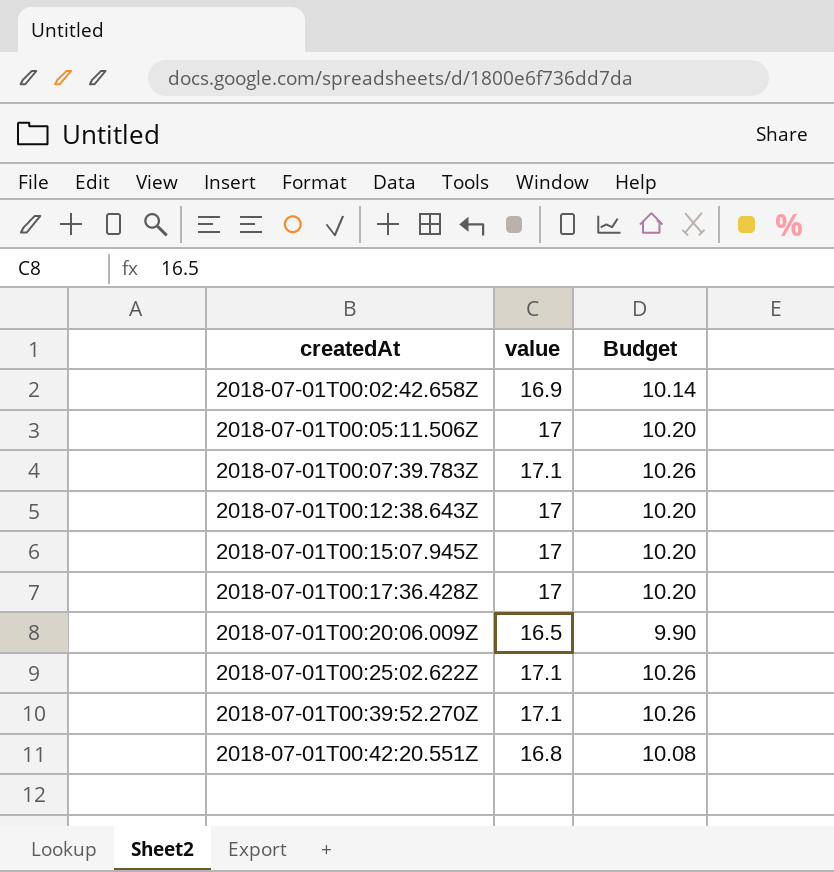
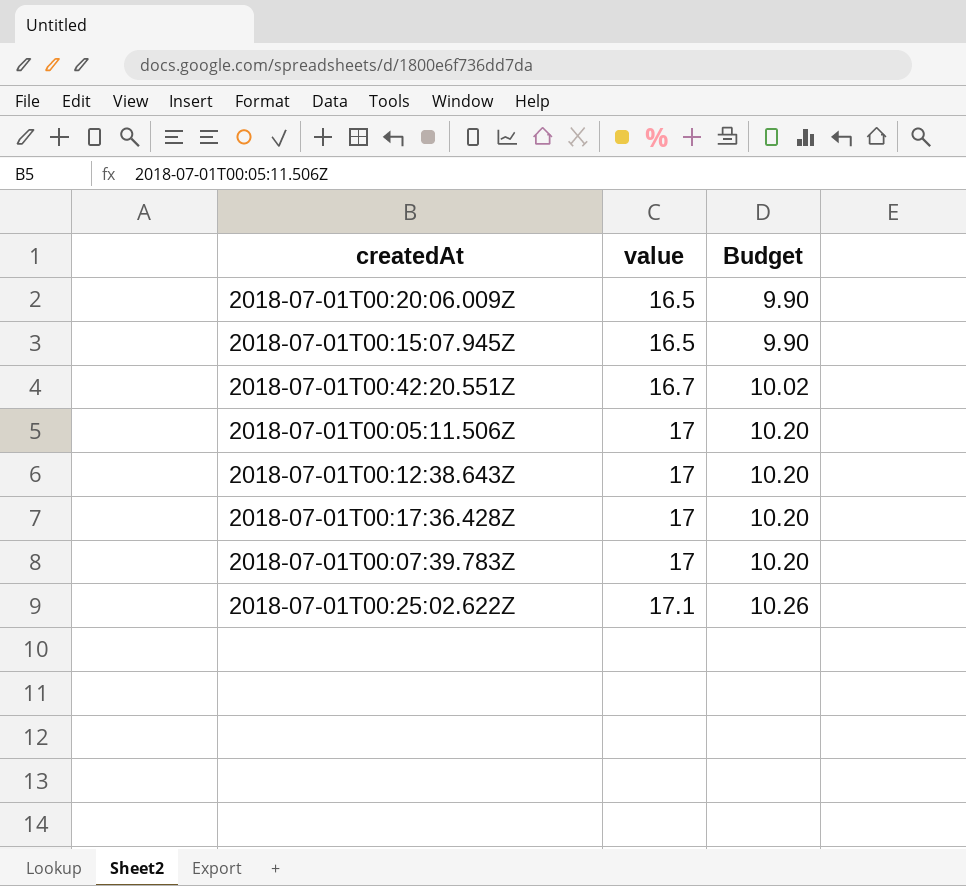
row order: createdAt ascending -> value ascending
row 2018-07-01T00:02:42.658Z: 16.9 | 10.14 -> none
row 2018-07-01T00:39:52.270Z: 17.1 | 10.26 -> none
2018-07-01T00:15:07.945Z | value: 17 -> 16.5
2018-07-01T00:15:07.945Z | Budget: 10.20 -> 9.90
2018-07-01T00:42:20.551Z | value: 16.8 -> 16.7
2018-07-01T00:42:20.551Z | Budget: 10.08 -> 10.02
2018-07-01T00:07:39.783Z | value: 17.1 -> 17
2018-07-01T00:07:39.783Z | Budget: 10.26 -> 10.20

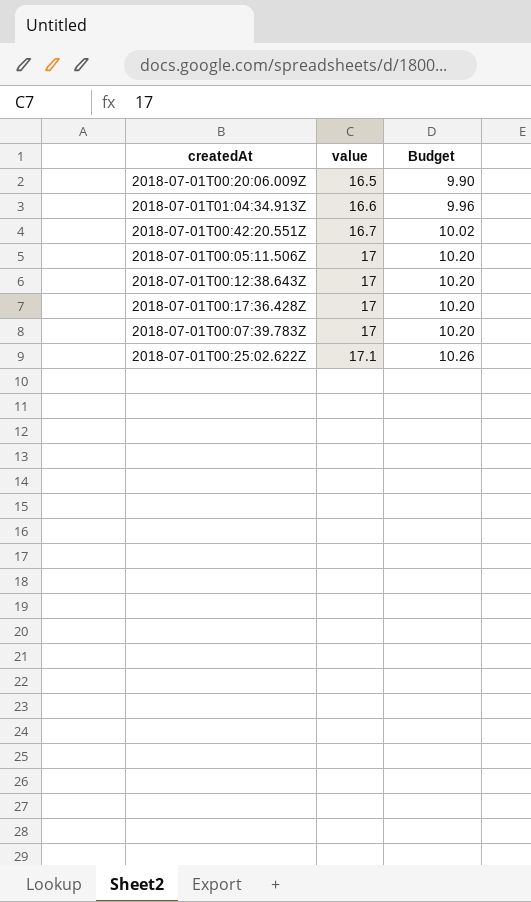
row 2018-07-01T00:15:07.945Z: 16.5 | 9.90 -> none
row 2018-07-01T01:04:34.913Z: none -> 16.6 | 9.96

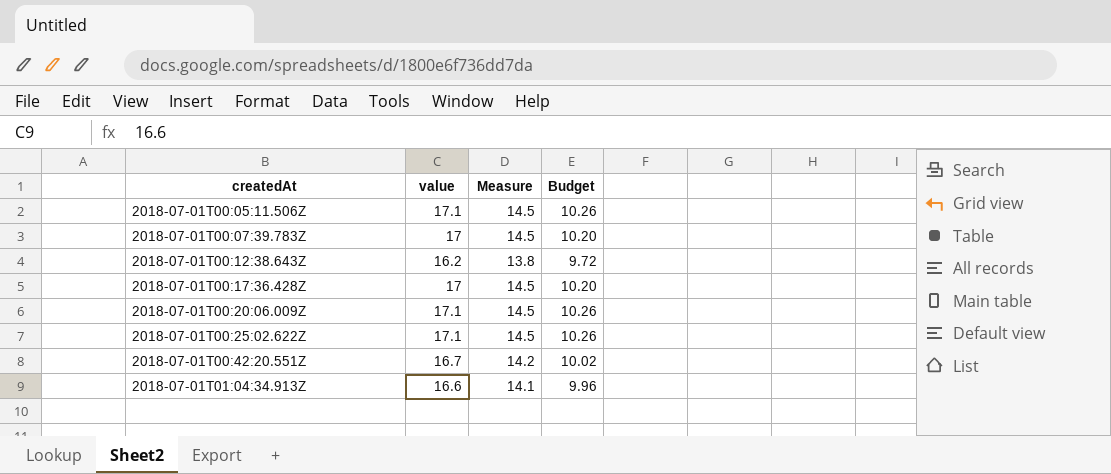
row order: value ascending -> createdAt ascending
column Measure | formula: none -> [value] * 0.85
2018-07-01T00:05:11.506Z | value: 17 -> 17.1
2018-07-01T00:05:11.506Z | Budget: 10.20 -> 10.26
2018-07-01T00:12:38.643Z | value: 17 -> 16.2
2018-07-01T00:12:38.643Z | Budget: 10.20 -> 9.72
2018-07-01T00:20:06.009Z | value: 16.5 -> 17.1
2018-07-01T00:20:06.009Z | Budget: 9.90 -> 10.26

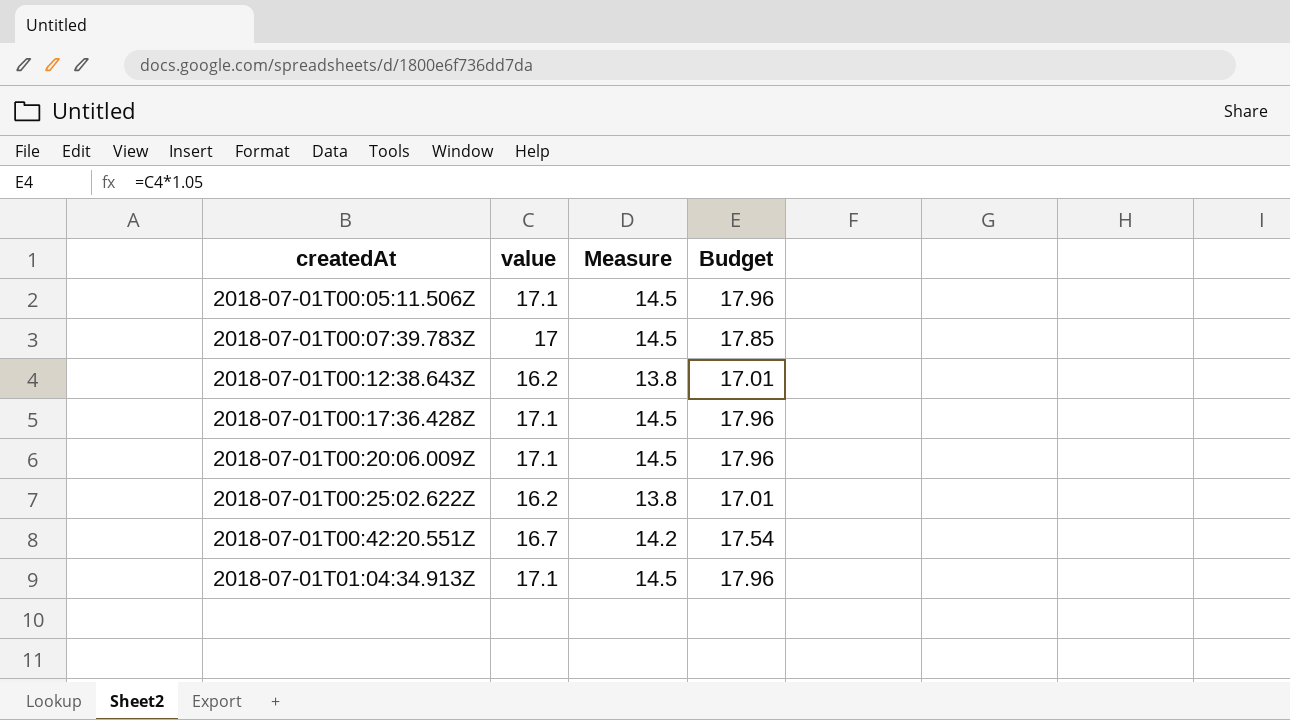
column Budget | formula: [value] * 0.6 -> [value] * 1.05
2018-07-01T00:17:36.428Z | value: 17 -> 17.1
2018-07-01T00:25:02.622Z | value: 17.1 -> 16.2
2018-07-01T00:25:02.622Z | Measure: 14.5 -> 13.8
2018-07-01T01:04:34.913Z | value: 16.6 -> 17.1
2018-07-01T01:04:34.913Z | Measure: 14.1 -> 14.5

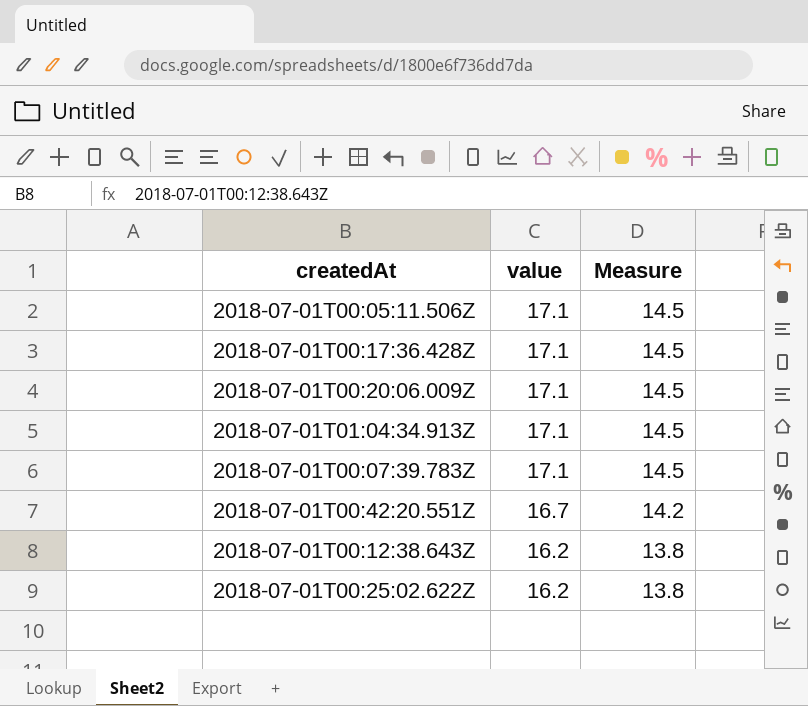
row order: createdAt ascending -> value descending
column Budget | formula: [value] * 1.05 -> none
2018-07-01T00:07:39.783Z | value: 17 -> 17.1

